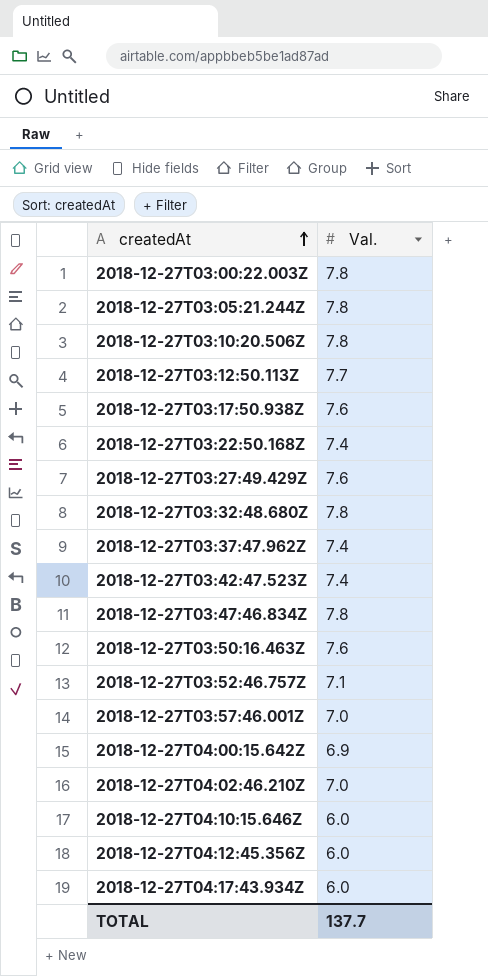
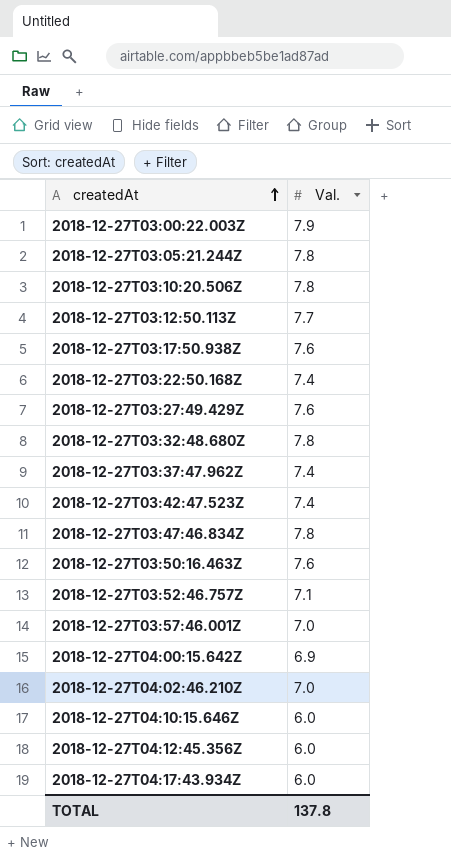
2018-12-27T03:00:22.003Z | Val.: 7.8 -> 7.9
TOTAL | Val.: 137.7 -> 137.8

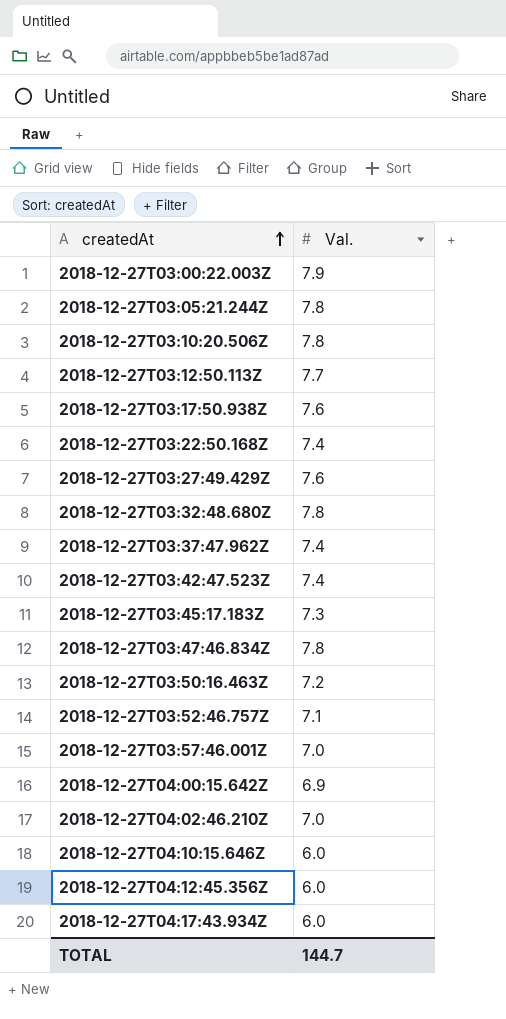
row 2018-12-27T03:45:17.183Z: none -> 7.3
2018-12-27T03:50:16.463Z | Val.: 7.6 -> 7.2
TOTAL | Val.: 137.8 -> 144.7

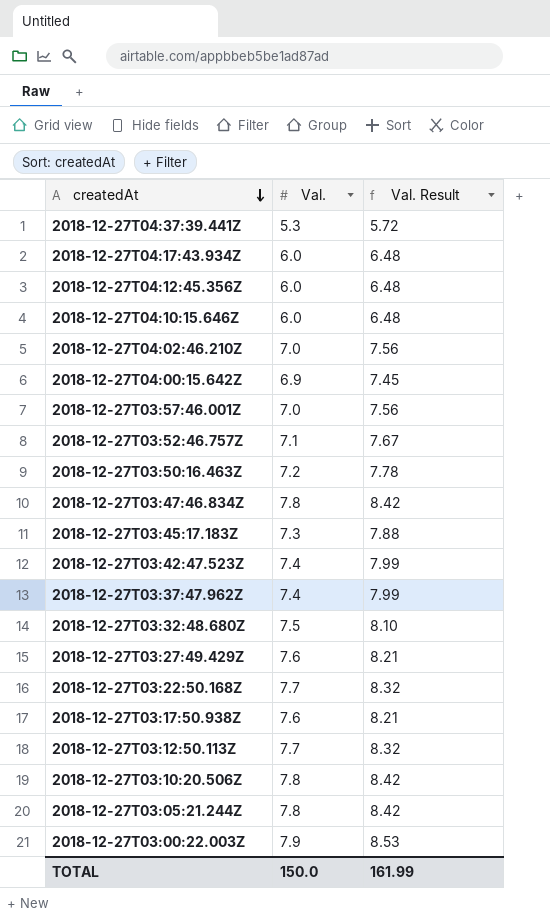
row order: createdAt ascending -> createdAt descending
column Val. Result | formula: none -> [Val.] * 1.08
row 2018-12-27T04:37:39.441Z: none -> 5.3 | 5.72
2018-12-27T03:32:48.680Z | Val.: 7.8 -> 7.5
2018-12-27T03:22:50.168Z | Val.: 7.4 -> 7.7
TOTAL | Val.: 144.7 -> 150.0

